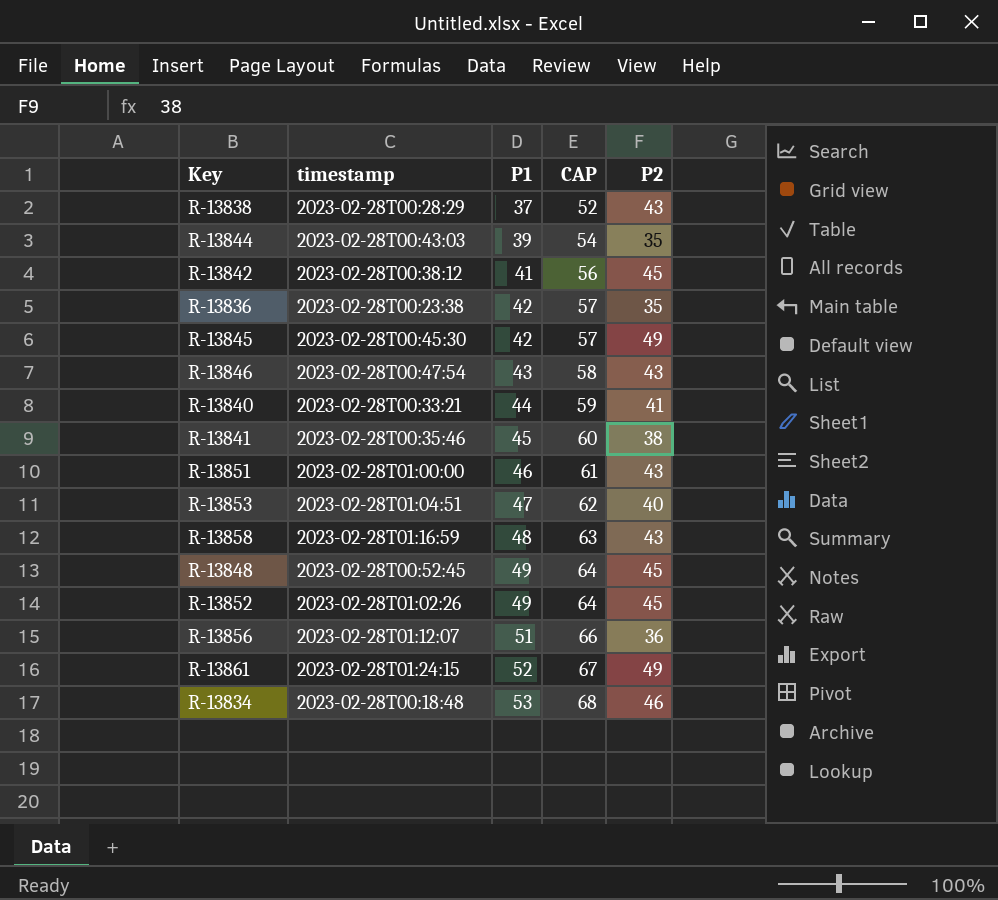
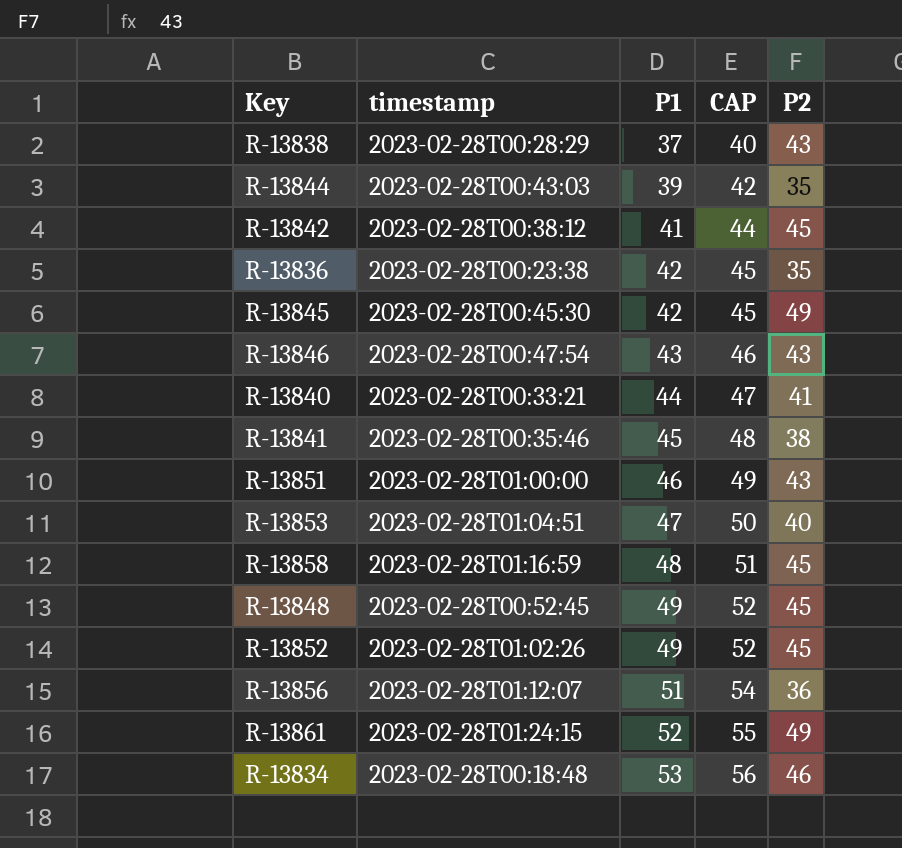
column CAP | formula: [P1] + 15 -> [P1] + 3
R-13858 | P2: 43 -> 45

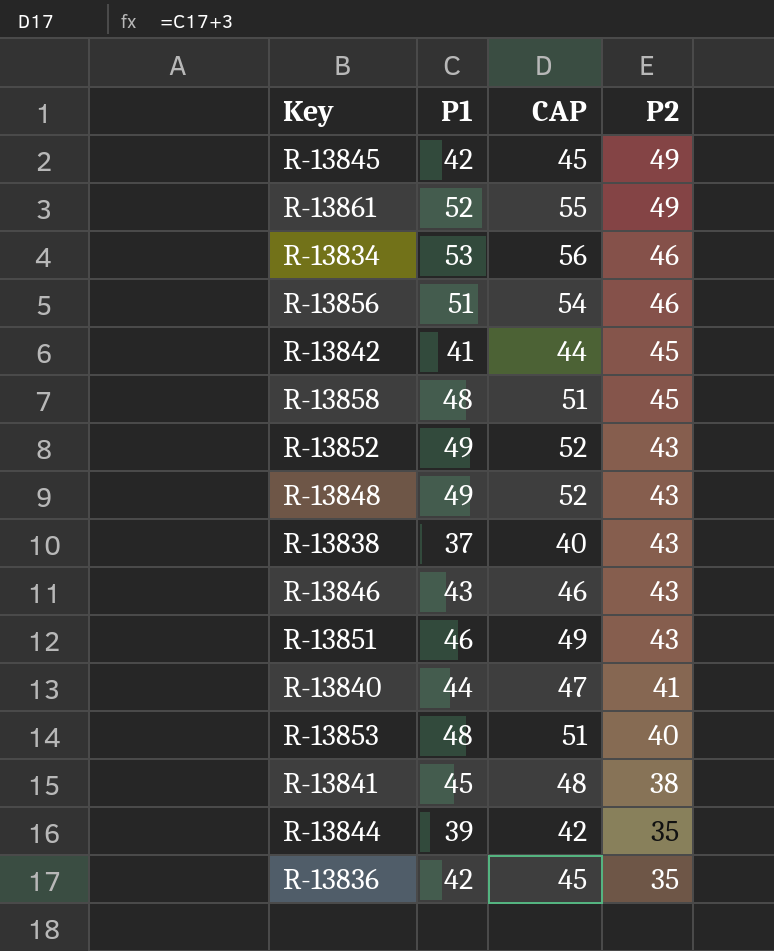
row order: P1 ascending -> P2 descending
column timestamp | position: 2 -> none
R-13856 | P2: 36 -> 46
R-13852 | P2: 45 -> 43
R-13848 | P2: 45 -> 43
R-13853 | P1: 47 -> 48
R-13853 | CAP: 50 -> 51

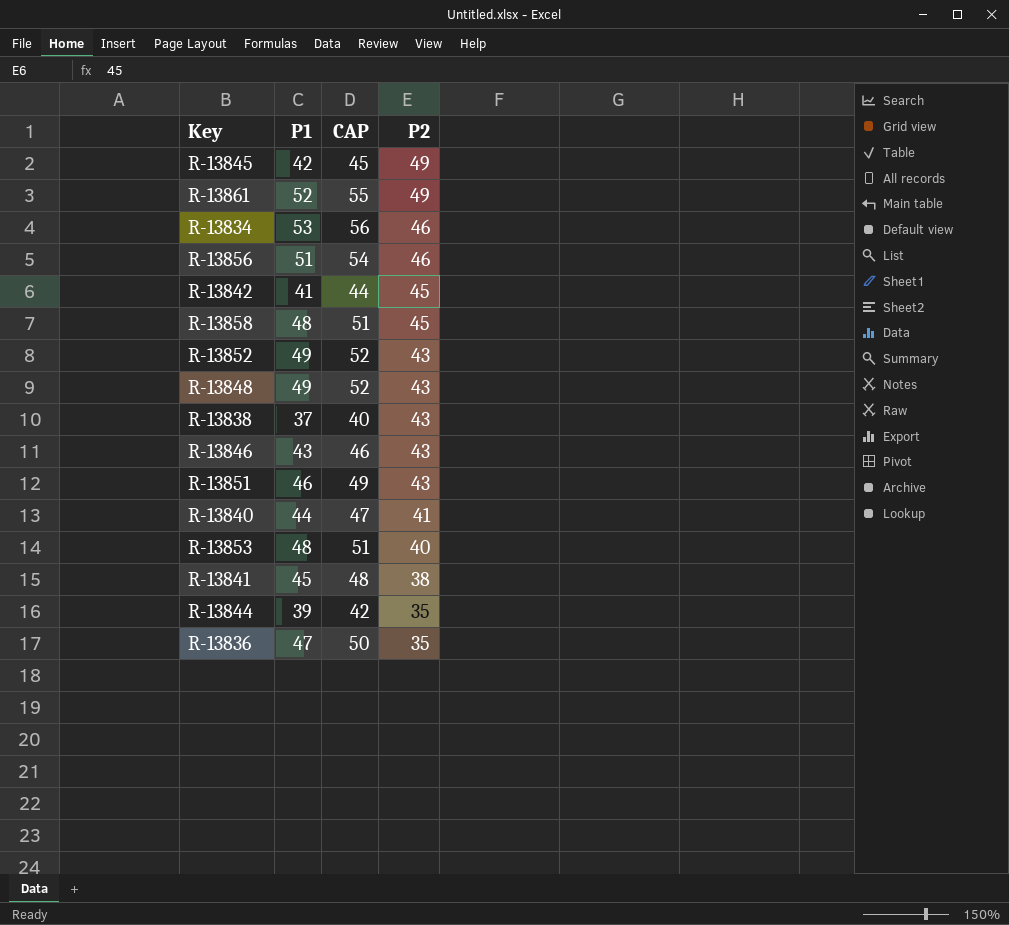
R-13836 | P1: 42 -> 47
R-13836 | CAP: 45 -> 50

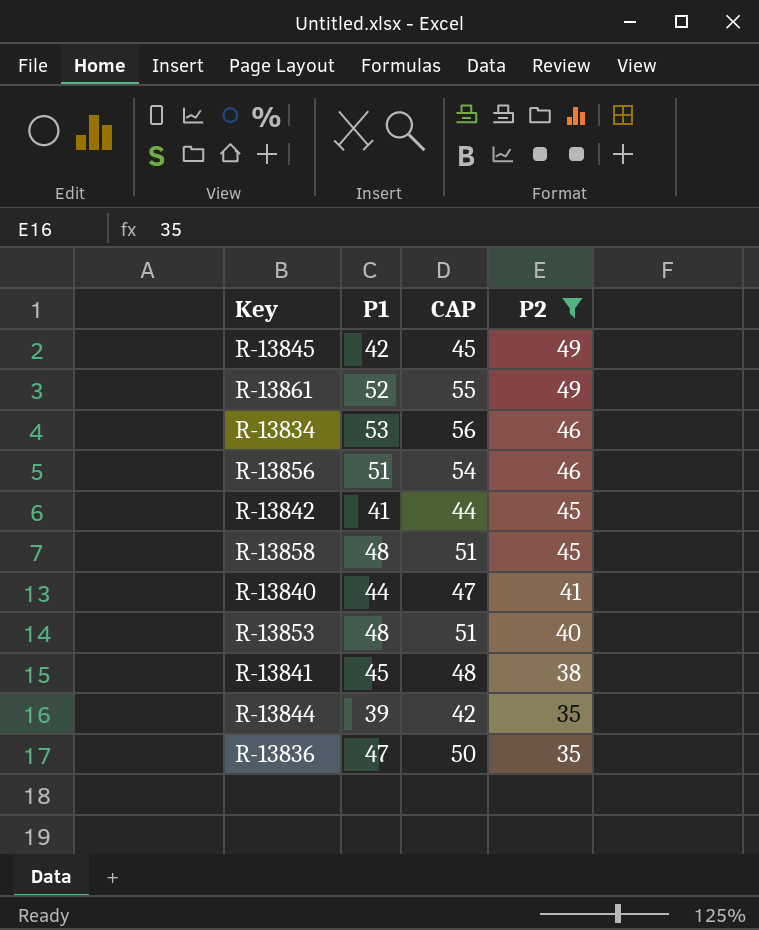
filter: none -> P2 != 43

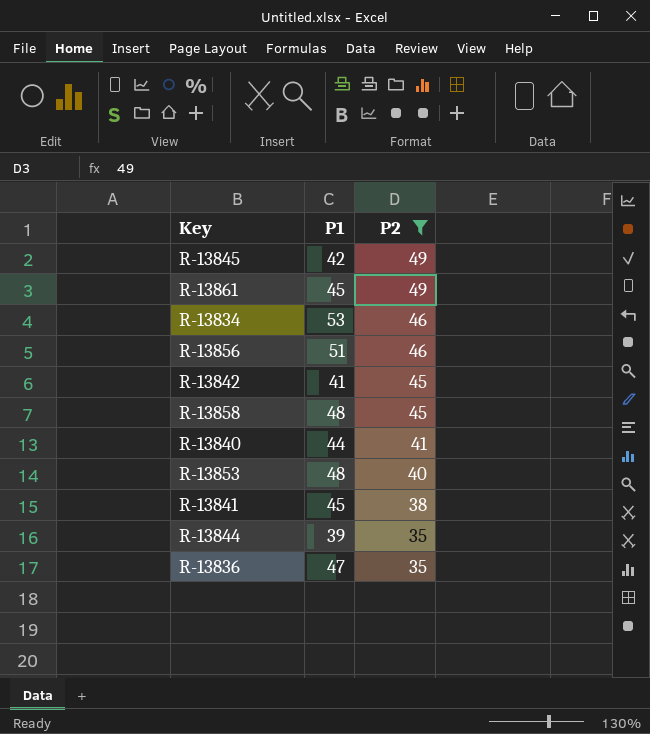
column CAP | formula: [P1] + 3 -> none
R-13861 | P1: 52 -> 45

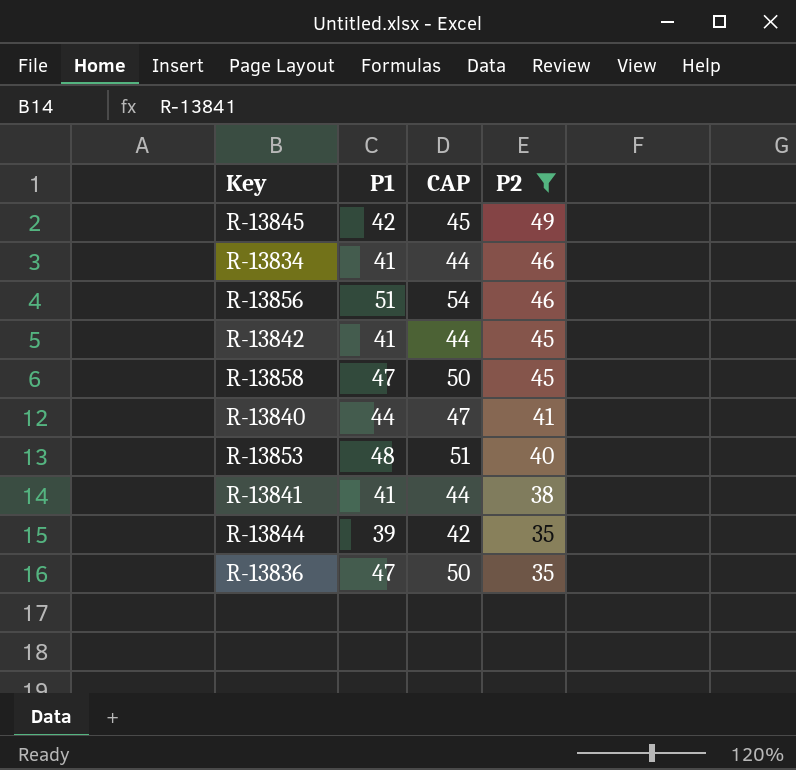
column CAP | formula: none -> [P1] + 3
row R-13861: 45 | 49 -> none
R-13834 | P1: 53 -> 41
R-13858 | P1: 48 -> 47
R-13841 | P1: 45 -> 41

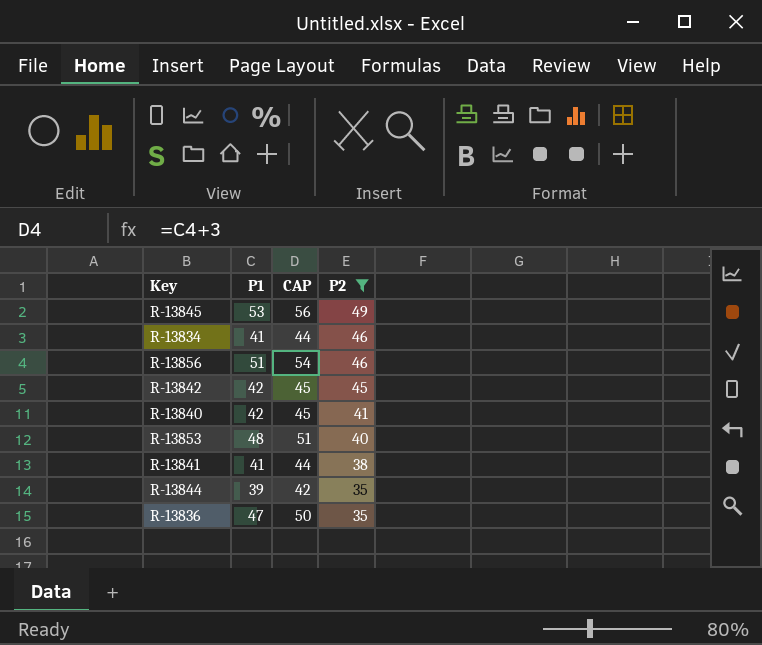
row R-13858: 47 | 50 | 45 -> none
R-13845 | P1: 42 -> 53
R-13845 | CAP: 45 -> 56
R-13842 | P1: 41 -> 42
R-13842 | CAP: 44 -> 45
R-13840 | P1: 44 -> 42
R-13840 | CAP: 47 -> 45

